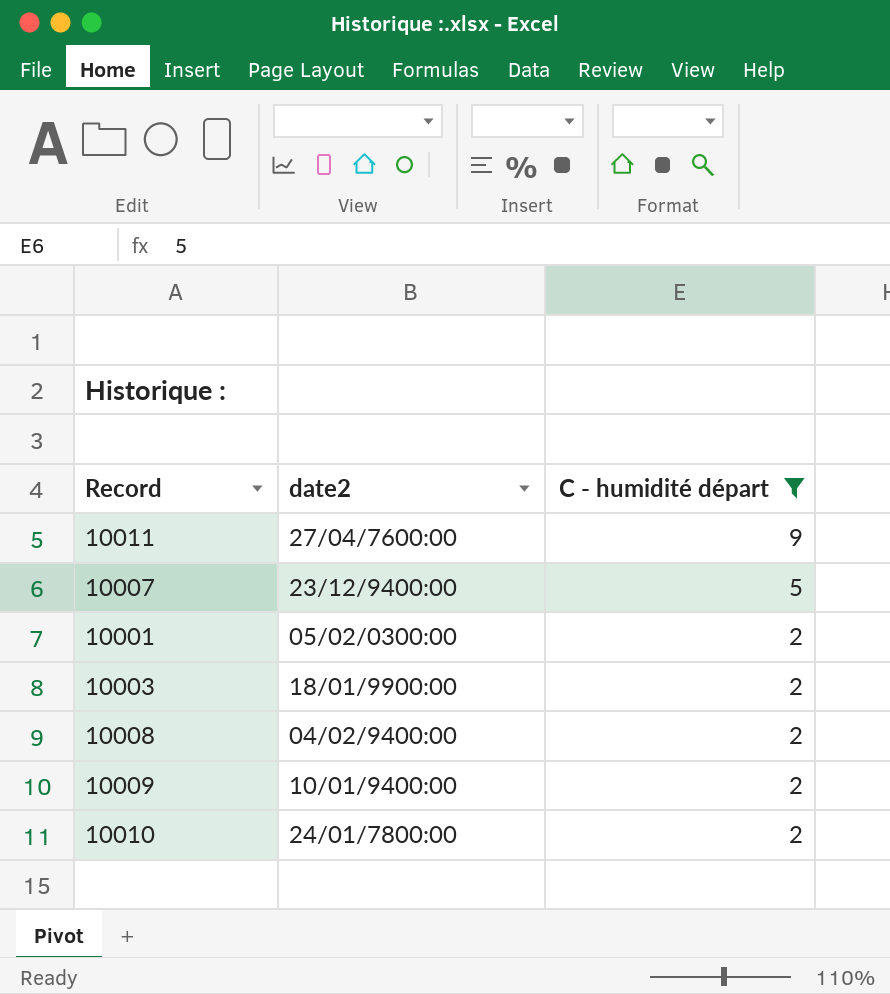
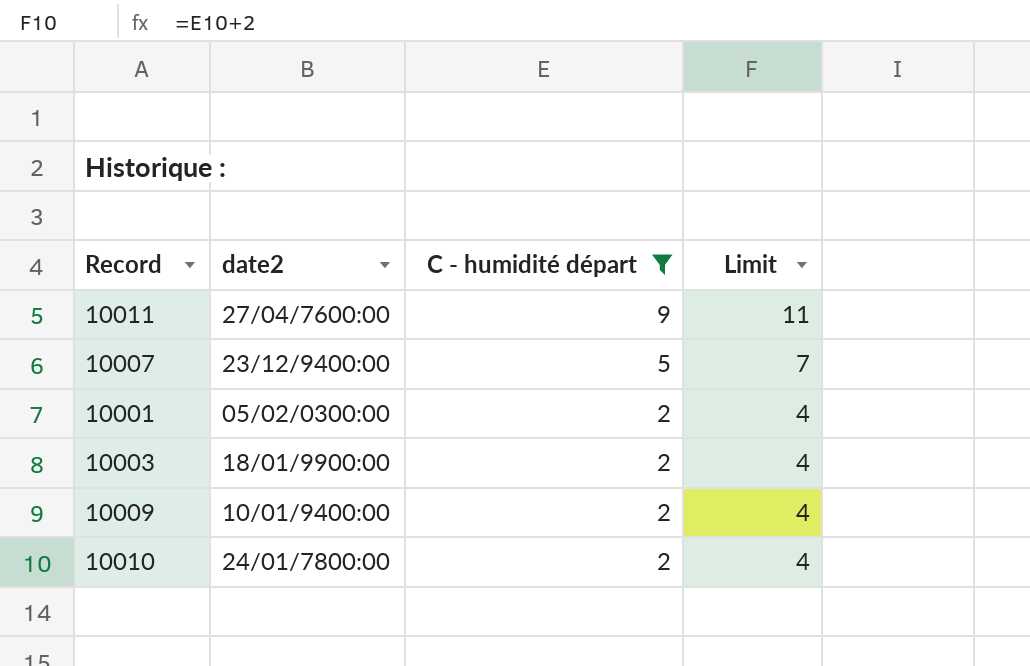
column Limit | formula: none -> [C - humidité départ] + 2
row 10008: 04/02/9400:00 | 2 -> none

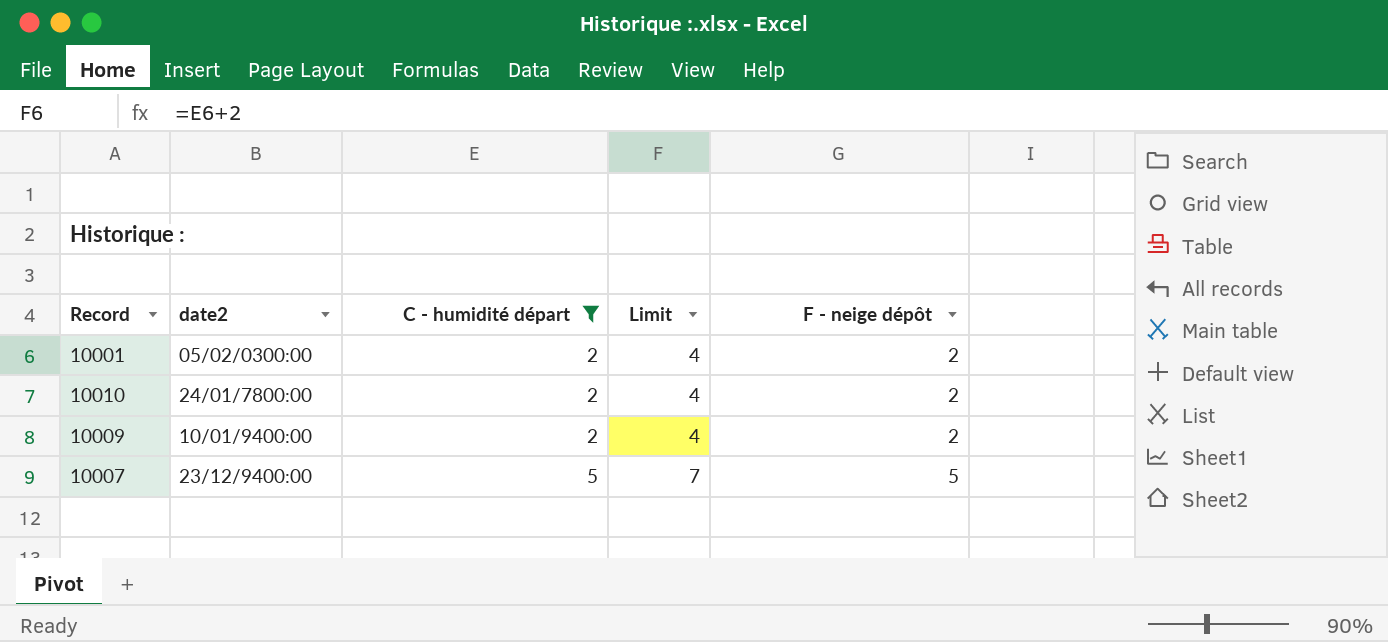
row order: C - humidité départ descending -> date2 ascending
column F - neige dépôt | position: none -> 5
row 10011: 27/04/7600:00 | 9 | 11 -> none
row 10003: 18/01/9900:00 | 2 | 4 -> none

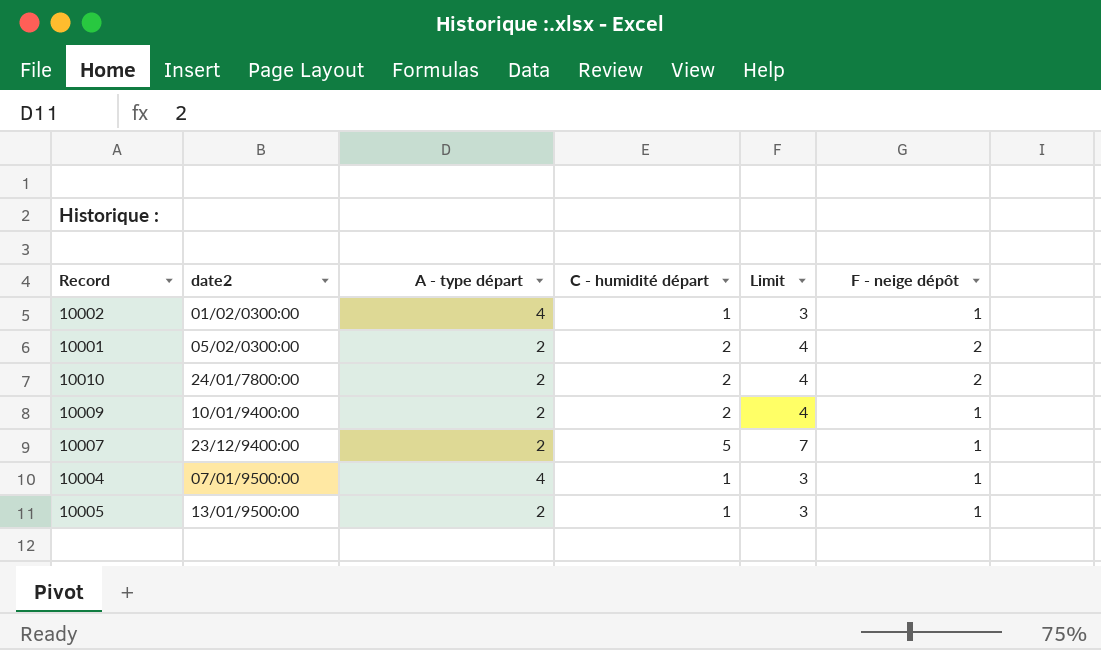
filter: C - humidité départ != 1 -> none
column A - type départ | position: none -> 3
10009 | F - neige dépôt: 2 -> 1
10007 | F - neige dépôt: 5 -> 1

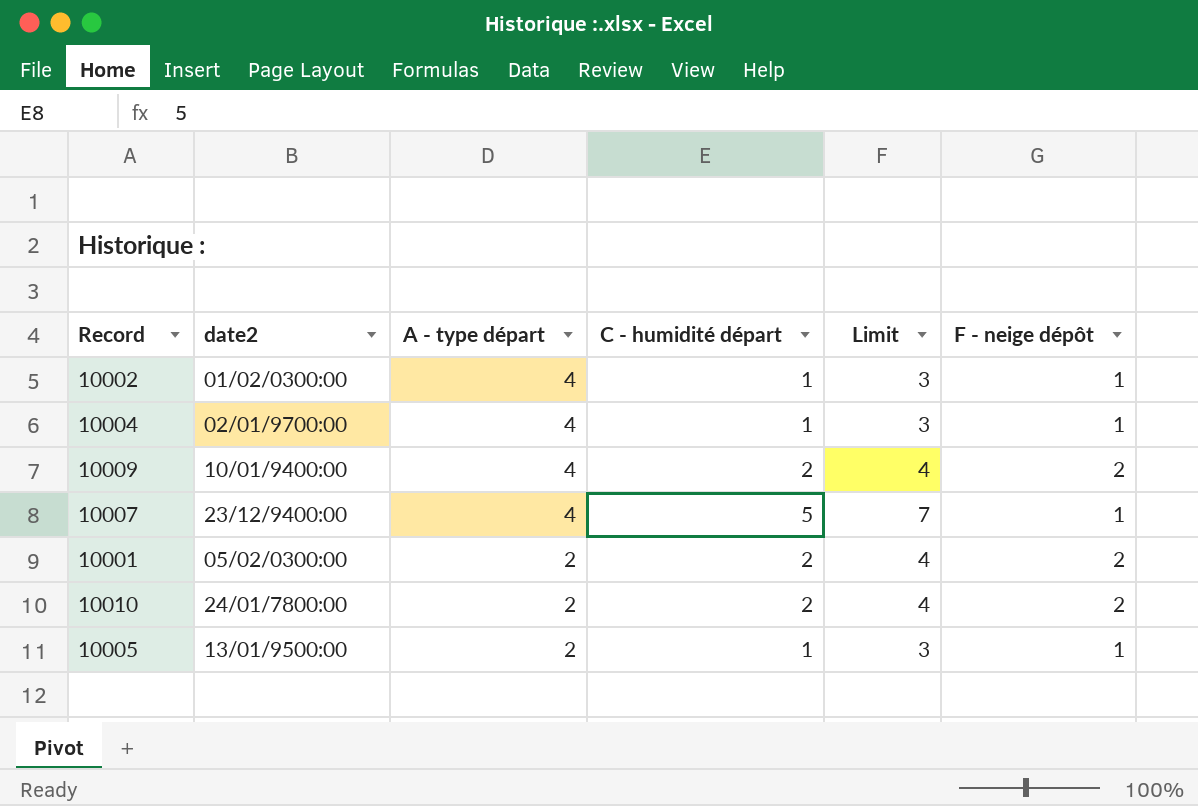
row order: date2 ascending -> A - type départ descending
10004 | date2: 07/01/9500:00 -> 02/01/9700:00
10009 | A - type départ: 2 -> 4
10009 | F - neige dépôt: 1 -> 2
10007 | A - type départ: 2 -> 4

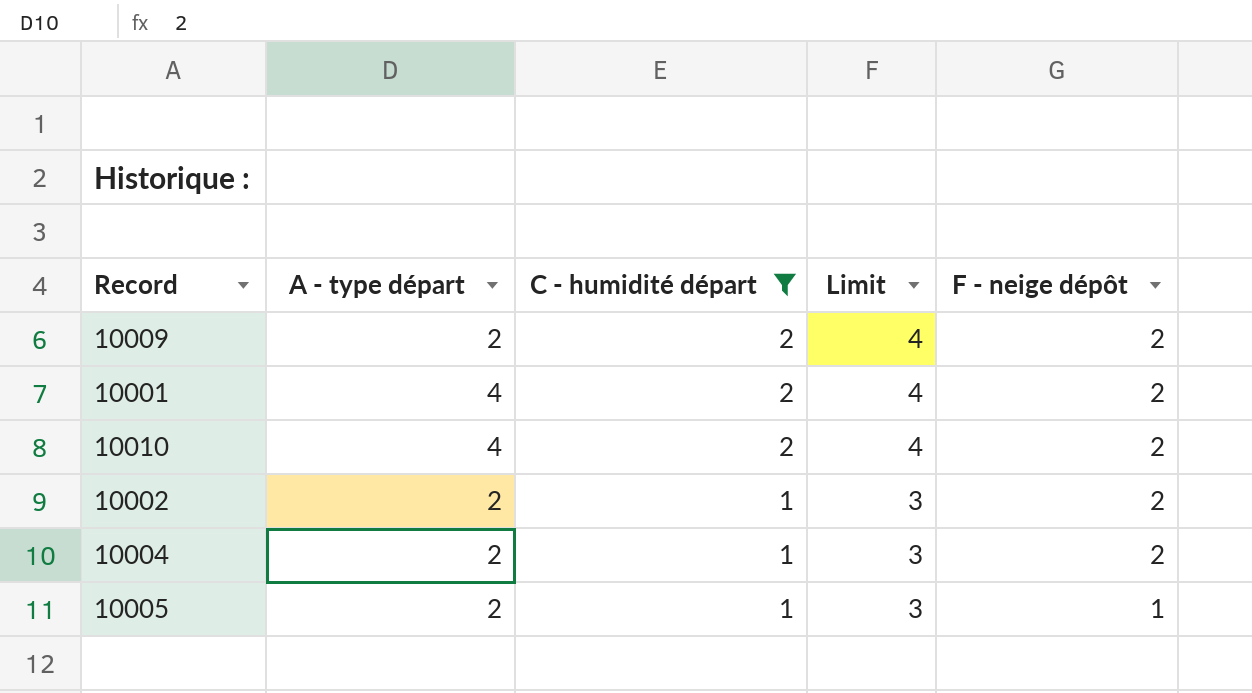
filter: none -> C - humidité départ != 5
row order: A - type départ descending -> C - humidité départ descending
column date2 | position: 2 -> none
10009 | A - type départ: 4 -> 2
10001 | A - type départ: 2 -> 4
10010 | A - type départ: 2 -> 4
10002 | A - type départ: 4 -> 2
10002 | F - neige dépôt: 1 -> 2
10004 | A - type départ: 4 -> 2
10004 | F - neige dépôt: 1 -> 2

